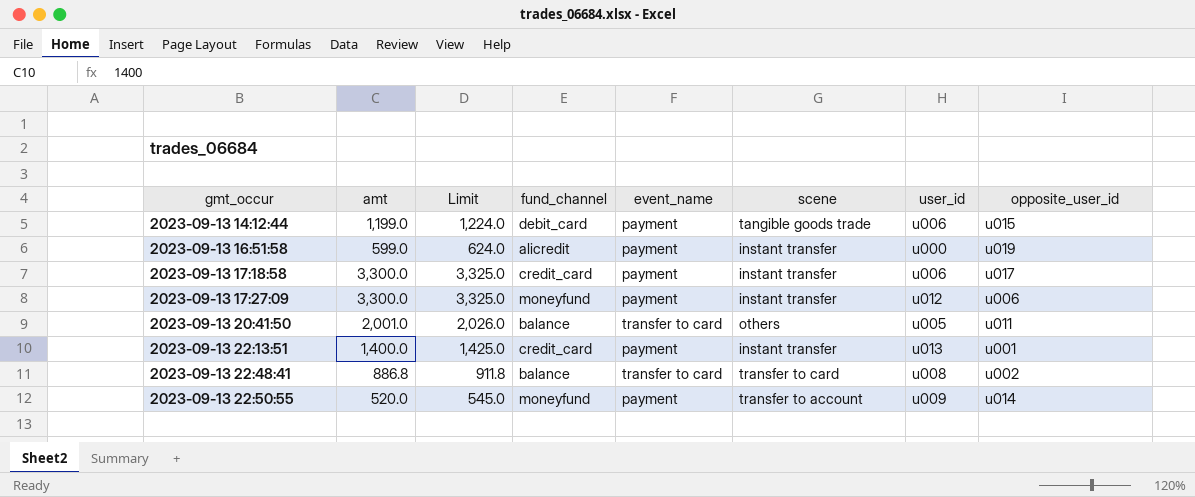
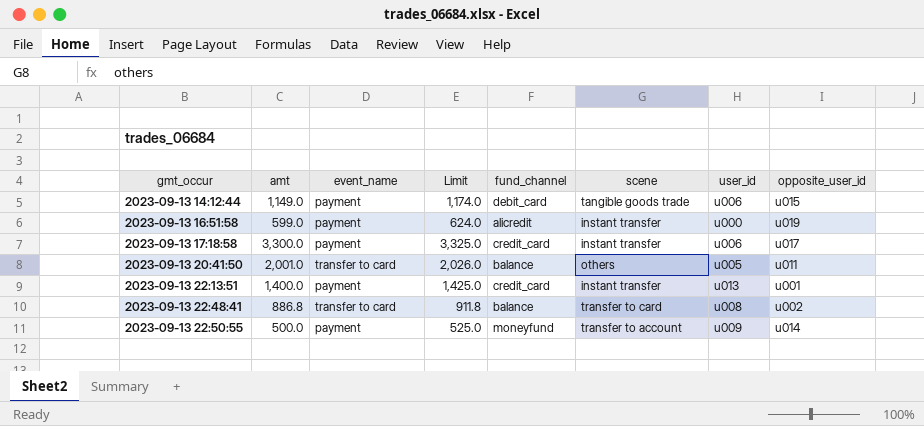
column event_name | position: 5 -> 3
row 2023-09-13 17:27:09: 3,300.0 | 3,325.0 | moneyfund | payment | instant transfer | u012 | u006 -> none
2023-09-13 14:12:44 | amt: 1,199.0 -> 1,149.0
2023-09-13 14:12:44 | Limit: 1,224.0 -> 1,174.0
2023-09-13 22:50:55 | amt: 520.0 -> 500.0
2023-09-13 22:50:55 | Limit: 545.0 -> 525.0

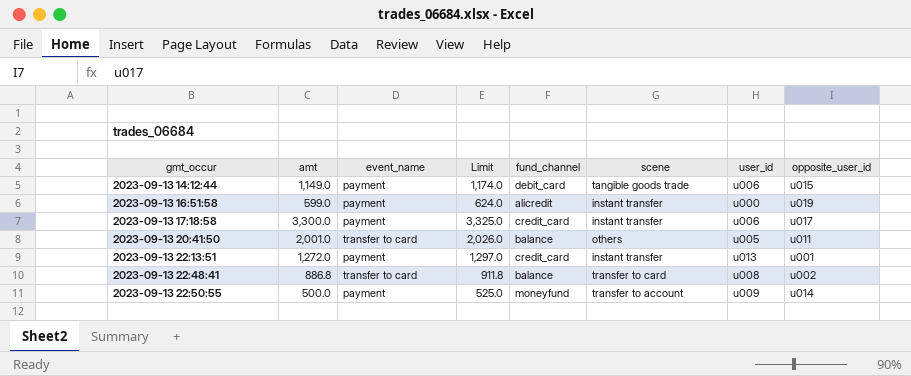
2023-09-13 22:13:51 | amt: 1,400.0 -> 1,272.0
2023-09-13 22:13:51 | Limit: 1,425.0 -> 1,297.0

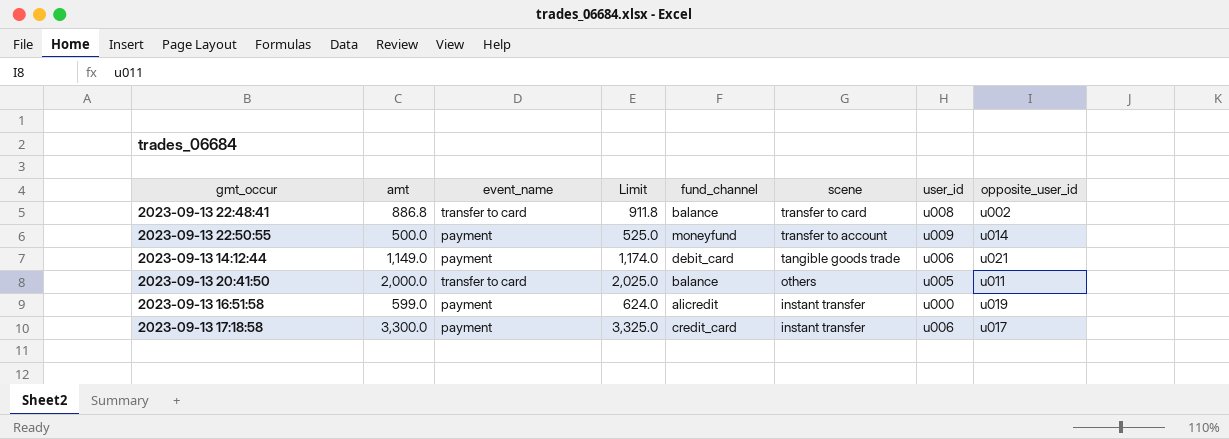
row order: gmt_occur ascending -> scene descending
row 2023-09-13 22:13:51: 1,272.0 | payment | 1,297.0 | credit_card | instant transfer | u013 | u001 -> none
2023-09-13 14:12:44 | opposite_user_id: u015 -> u021
2023-09-13 20:41:50 | amt: 2,001.0 -> 2,000.0
2023-09-13 20:41:50 | Limit: 2,026.0 -> 2,025.0

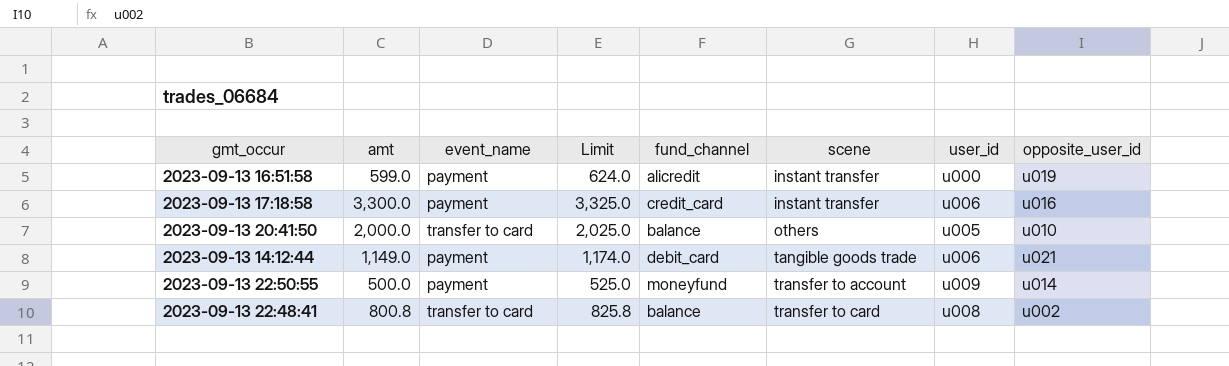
row order: scene descending -> scene ascending
2023-09-13 17:18:58 | opposite_user_id: u017 -> u016
2023-09-13 20:41:50 | opposite_user_id: u011 -> u010
2023-09-13 22:48:41 | amt: 886.8 -> 800.8
2023-09-13 22:48:41 | Limit: 911.8 -> 825.8

